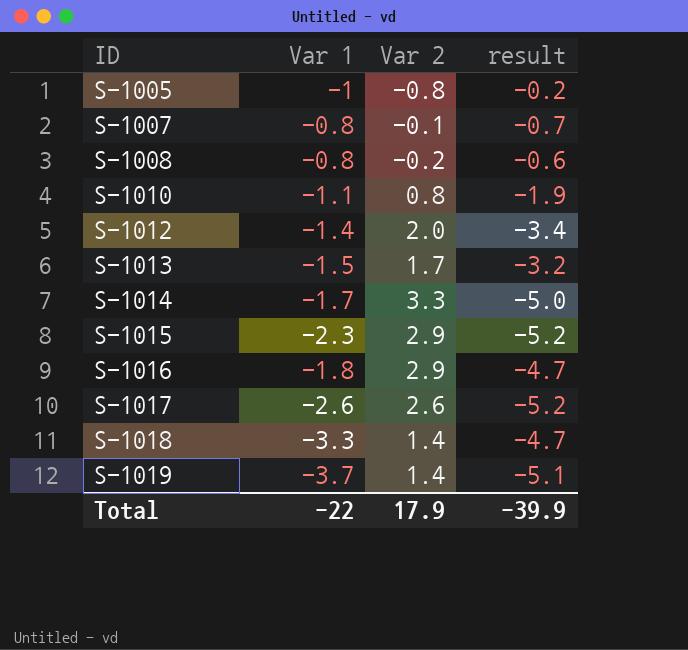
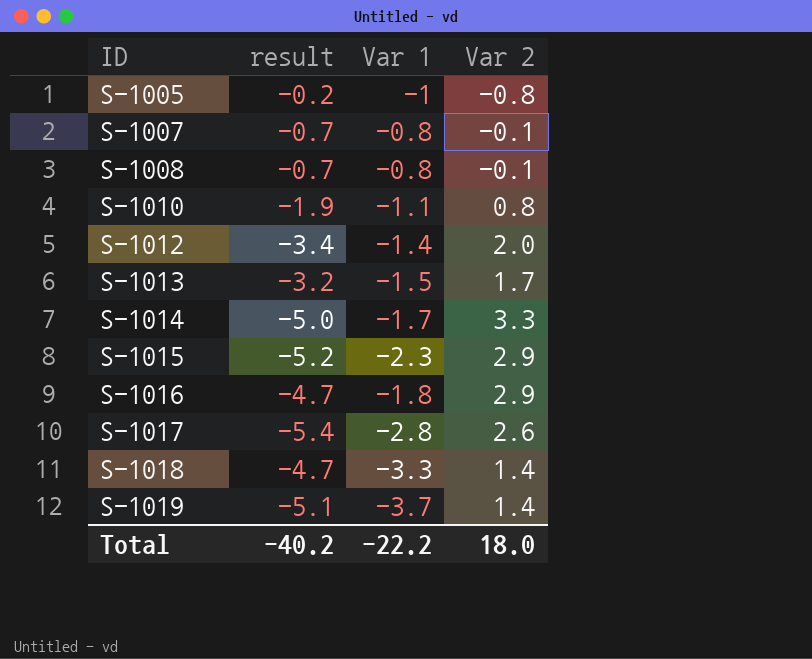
column result | position: 4 -> 2
S-1008 | result: -0.6 -> -0.7
S-1008 | Var 2: -0.2 -> -0.1
S-1017 | result: -5.2 -> -5.4
S-1017 | Var 1: -2.6 -> -2.8
Total | result: -39.9 -> -40.2
Total | Var 1: -22 -> -22.2
Total | Var 2: 17.9 -> 18.0

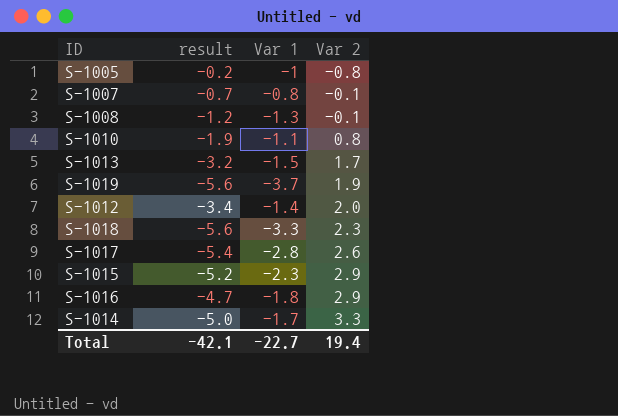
row order: ID ascending -> Var 2 ascending
S-1008 | result: -0.7 -> -1.2
S-1008 | Var 1: -0.8 -> -1.3
S-1019 | result: -5.1 -> -5.6
S-1019 | Var 2: 1.4 -> 1.9
S-1018 | result: -4.7 -> -5.6
S-1018 | Var 2: 1.4 -> 2.3
Total | result: -40.2 -> -42.1
Total | Var 1: -22.2 -> -22.7
Total | Var 2: 18.0 -> 19.4

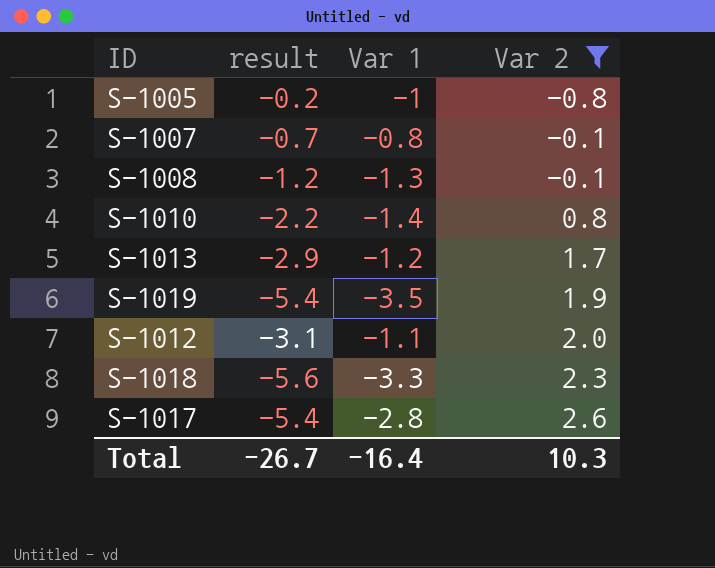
filter: none -> Var 2 <= 2.6
S-1010 | result: -1.9 -> -2.2
S-1010 | Var 1: -1.1 -> -1.4
S-1013 | result: -3.2 -> -2.9
S-1013 | Var 1: -1.5 -> -1.2
S-1019 | result: -5.6 -> -5.4
S-1019 | Var 1: -3.7 -> -3.5
S-1012 | result: -3.4 -> -3.1
S-1012 | Var 1: -1.4 -> -1.1
Total | result: -42.1 -> -26.7
Total | Var 1: -22.7 -> -16.4
Total | Var 2: 19.4 -> 10.3

